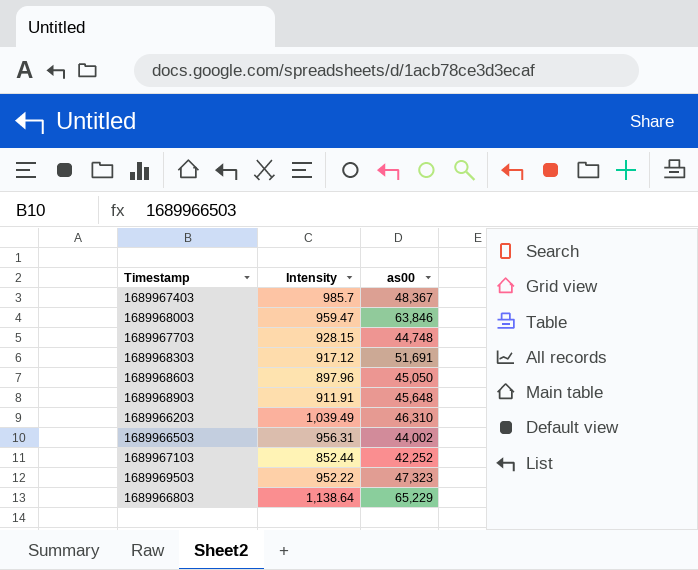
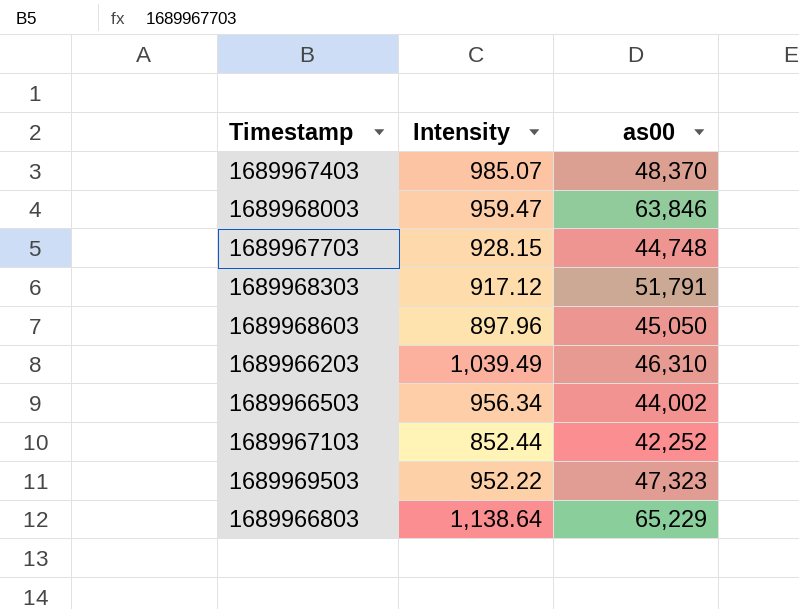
row 1689968903: 911.91 | 45,648 -> none
1689967403 | Intensity: 985.7 -> 985.07
1689967403 | as00: 48,367 -> 48,370
1689968303 | as00: 51,691 -> 51,791
1689966503 | Intensity: 956.31 -> 956.34

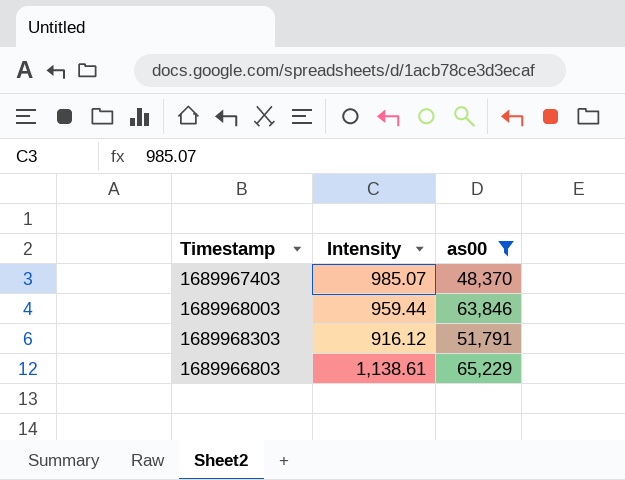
filter: none -> as00 >= 48,370
1689968003 | Intensity: 959.47 -> 959.44
1689968303 | Intensity: 917.12 -> 916.12
1689966803 | Intensity: 1,138.64 -> 1,138.61

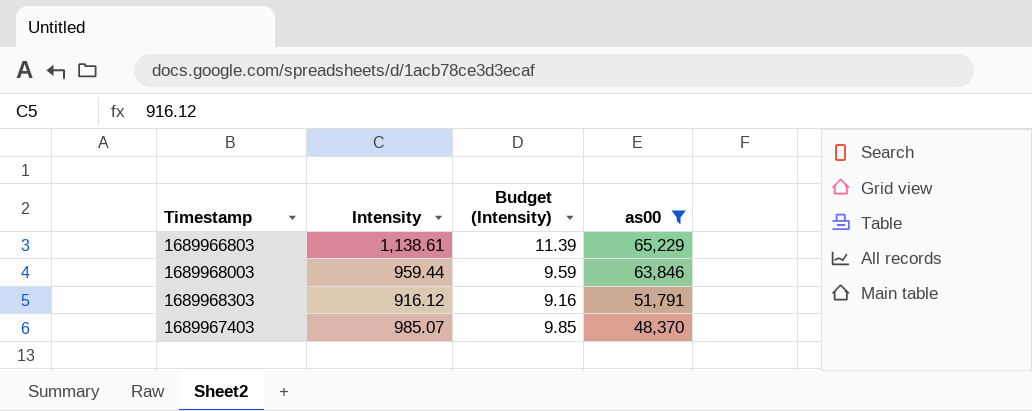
row order: none -> as00 descending
column Budget (Intensity) | formula: none -> [Intensity] * 0.01

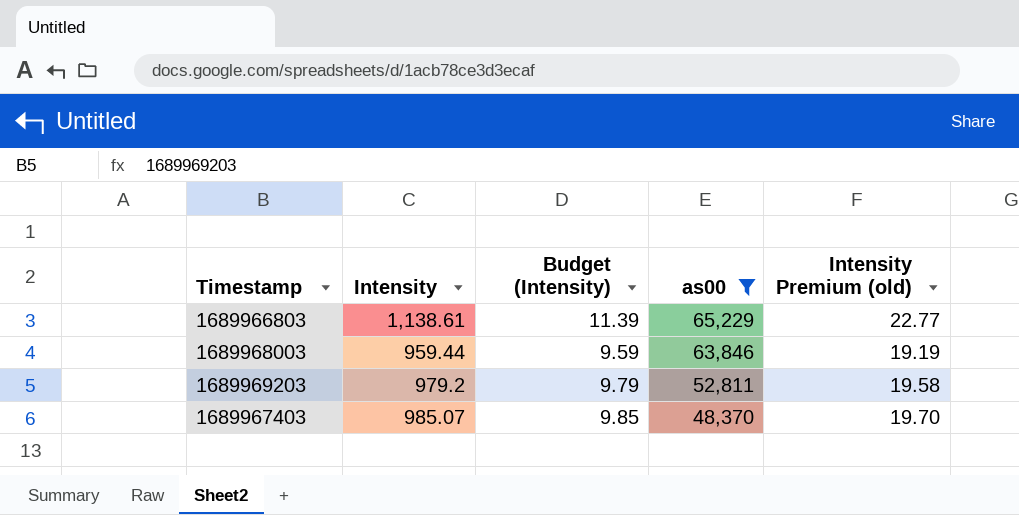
column Intensity Premium (old) | formula: none -> [Intensity] * 0.02
row 1689968303: 916.12 | 9.16 | 51,791 -> none
row 1689969203: none -> 979.2 | 9.79 | 52,811 | 19.58

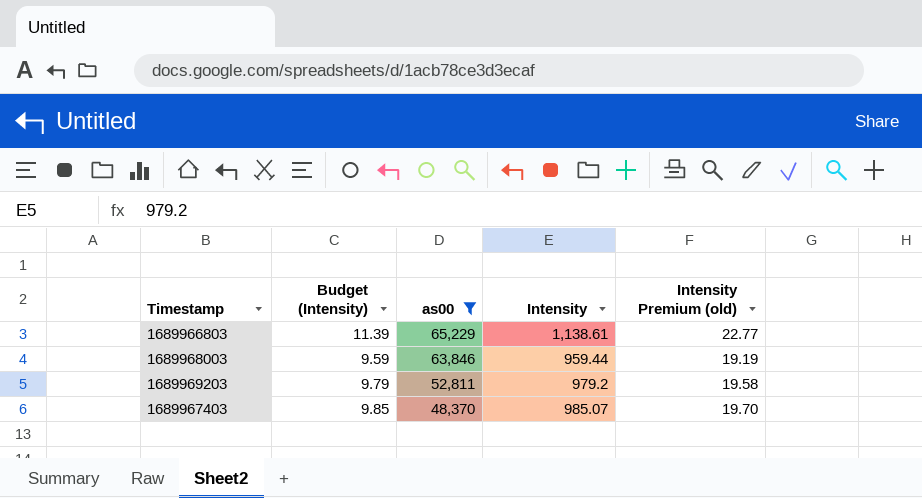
column Intensity | position: 2 -> 4

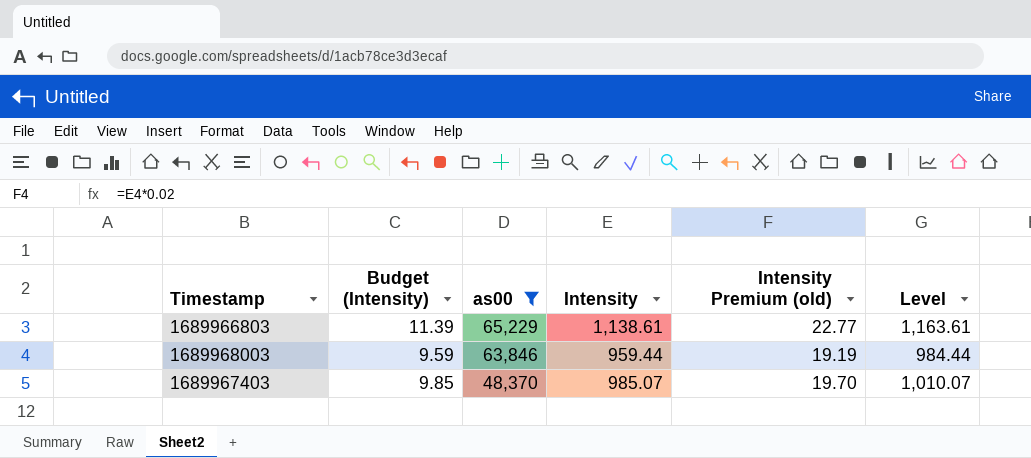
column Level | formula: none -> [Intensity] + 25
row 1689969203: 9.79 | 52,811 | 979.2 | 19.58 -> none

